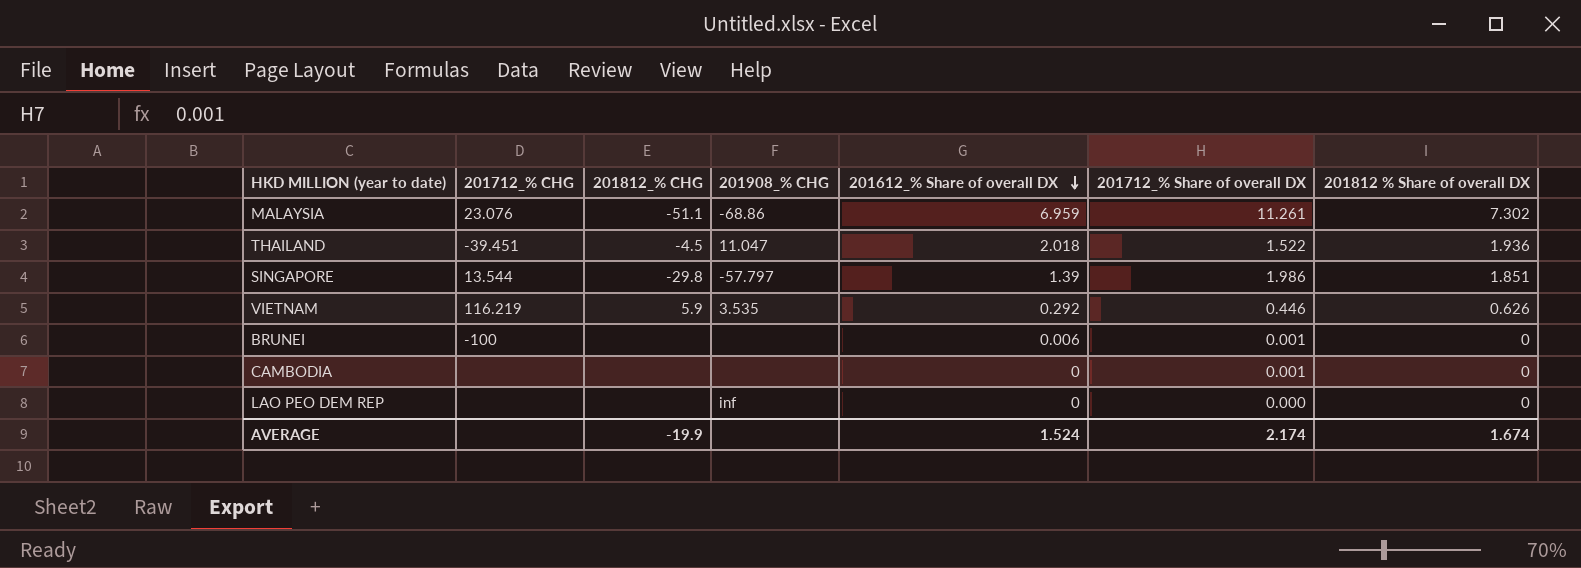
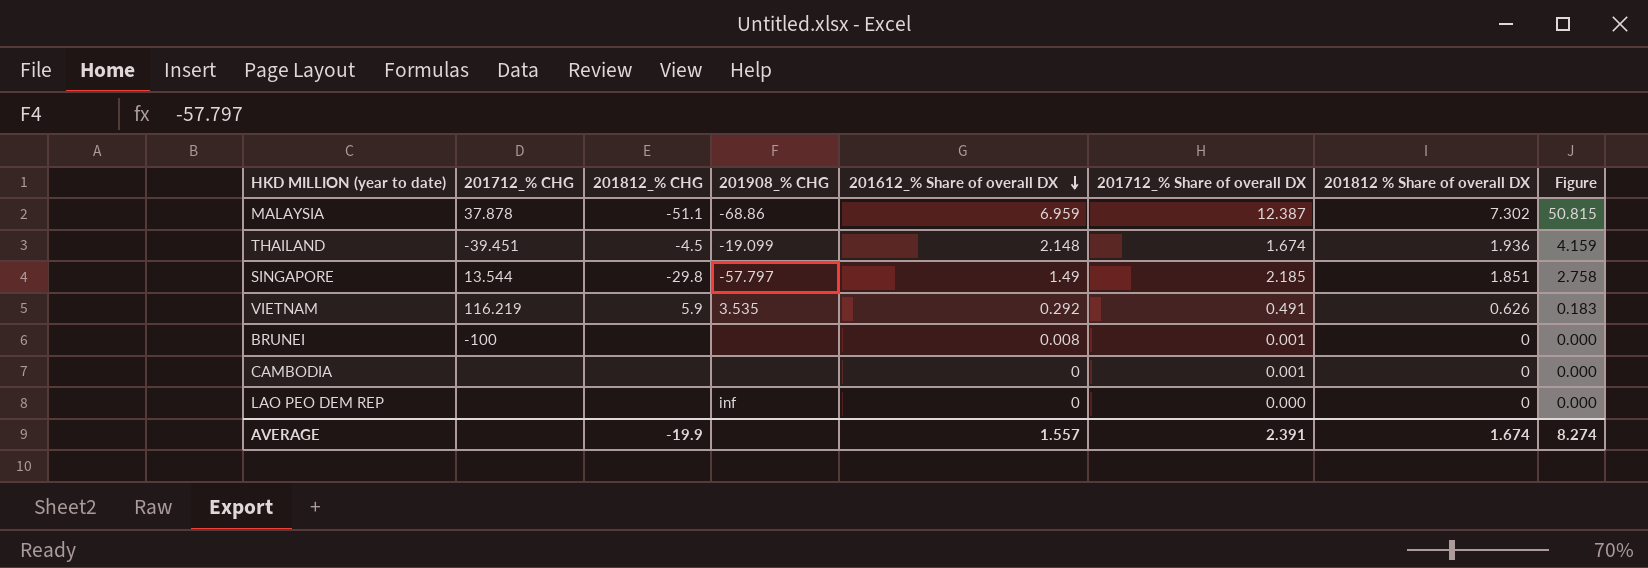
column Figure | formula: none -> [201612_% Share of overall DX] * [201812 % Share of overall DX]
MALAYSIA | 201712_% CHG: 23.076 -> 37.878
MALAYSIA | 201712_% Share of overall DX: 11.261 -> 12.387
THAILAND | 201908_% CHG: 11.047 -> -19.099
THAILAND | 201612_% Share of overall DX: 2.018 -> 2.148
THAILAND | 201712_% Share of overall DX: 1.522 -> 1.674
SINGAPORE | 201612_% Share of overall DX: 1.39 -> 1.49
SINGAPORE | 201712_% Share of overall DX: 1.986 -> 2.185
VIETNAM | 201712_% Share of overall DX: 0.446 -> 0.491
BRUNEI | 201612_% Share of overall DX: 0.006 -> 0.008
AVERAGE | 201612_% Share of overall DX: 1.524 -> 1.557
AVERAGE | 201712_% Share of overall DX: 2.174 -> 2.391

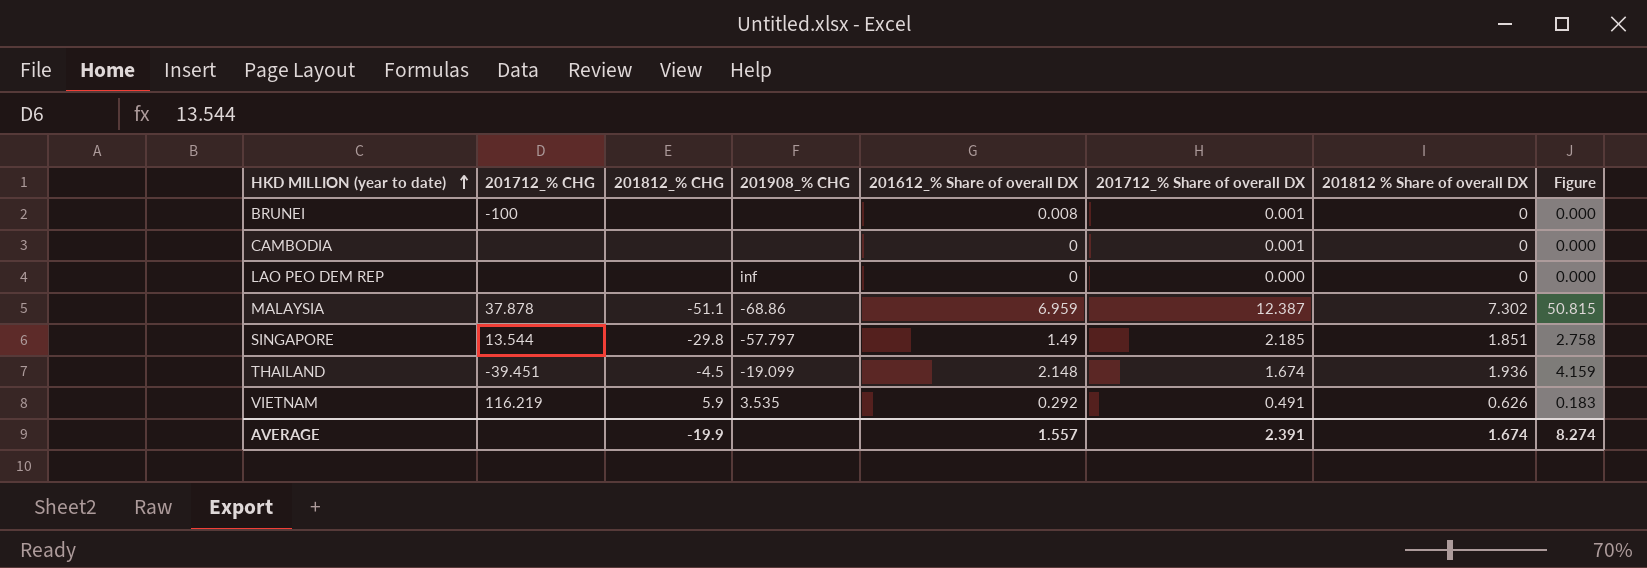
row order: 201612_% Share of overall DX descending -> HKD MILLION (year to date) ascending

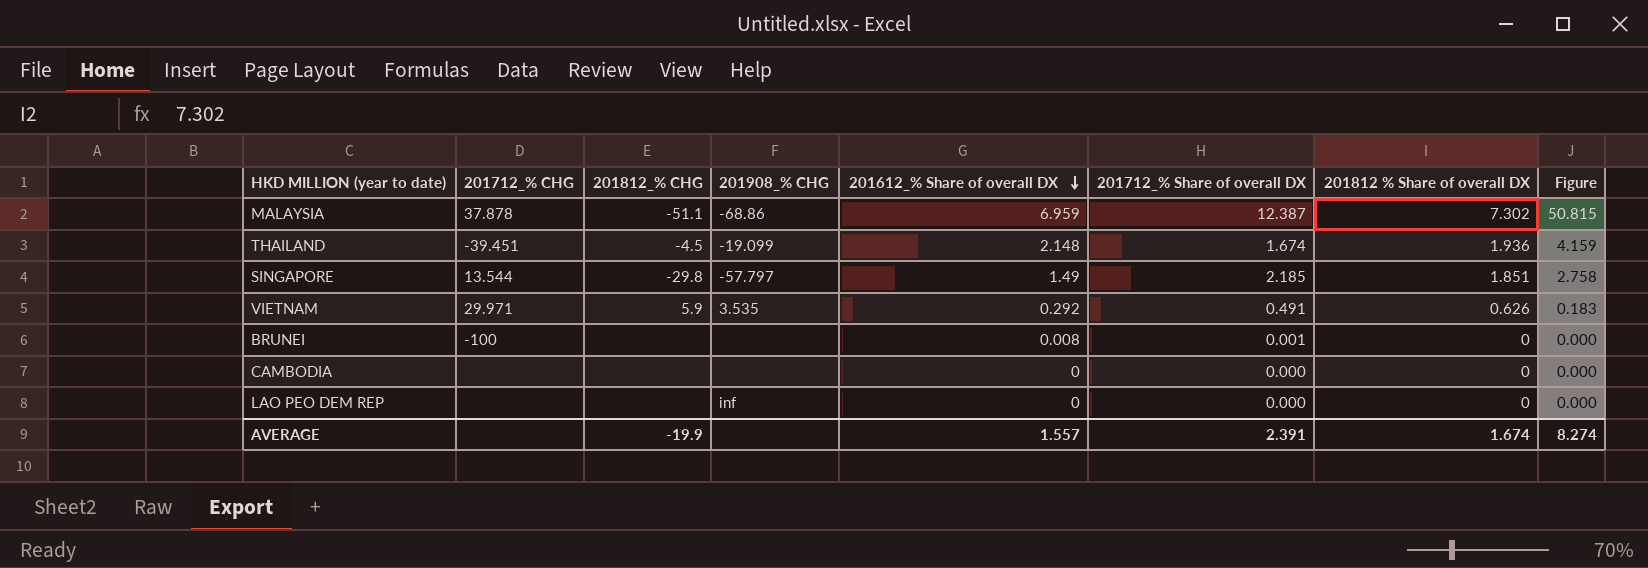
row order: HKD MILLION (year to date) ascending -> 201612_% Share of overall DX descending
VIETNAM | 201712_% CHG: 116.219 -> 29.971
CAMBODIA | 201712_% Share of overall DX: 0.001 -> 0.000

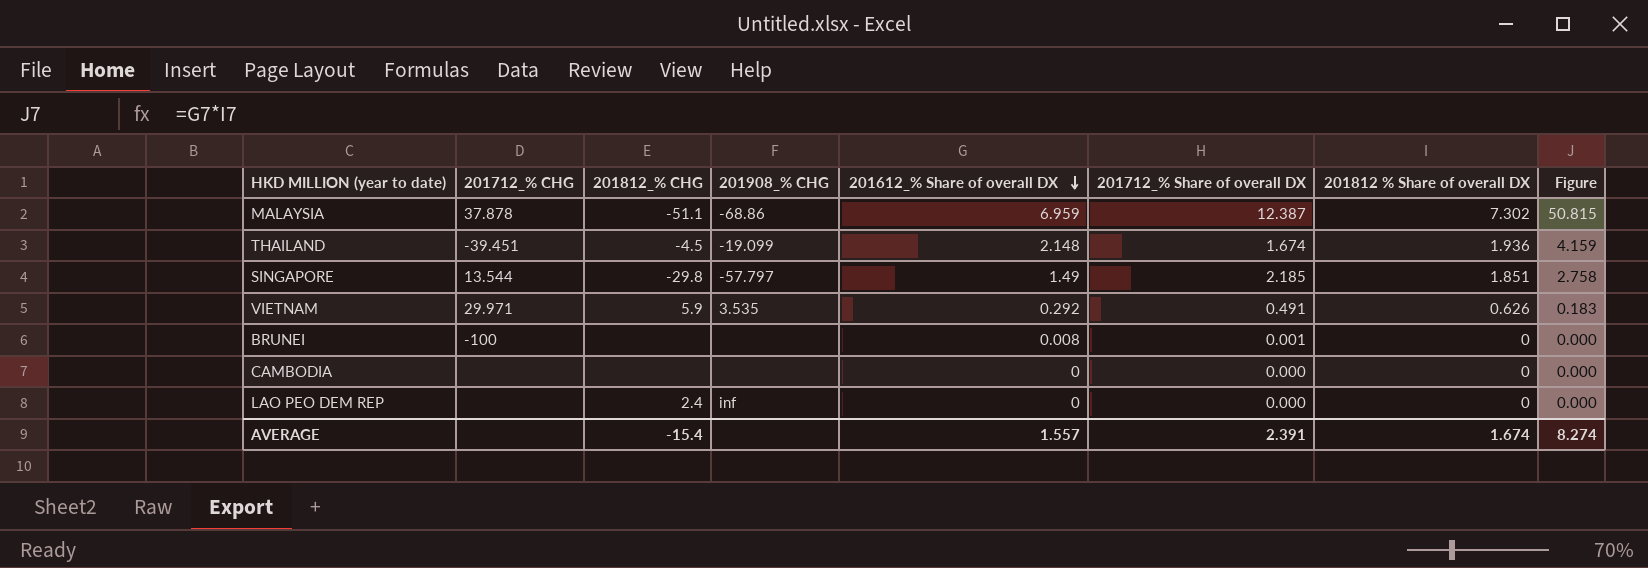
LAO PEO DEM REP | 201812_% CHG: none -> 2.4
AVERAGE | 201812_% CHG: -19.9 -> -15.4

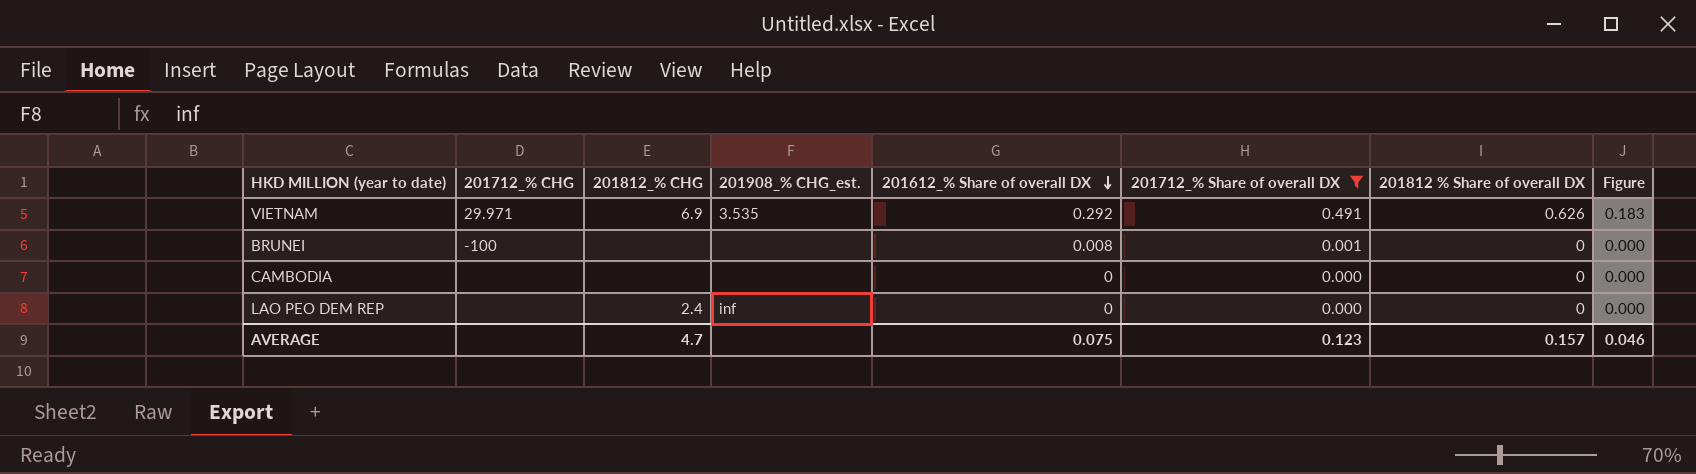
filter: none -> 201712_% Share of overall DX <= 0.491
column name: 201908_% CHG -> 201908_% CHG_est.
VIETNAM | 201812_% CHG: 5.9 -> 6.9
AVERAGE | 201812_% CHG: -15.4 -> 4.7
AVERAGE | 201612_% Share of overall DX: 1.557 -> 0.075
AVERAGE | 201712_% Share of overall DX: 2.391 -> 0.123
AVERAGE | 201812 % Share of overall DX: 1.674 -> 0.157
AVERAGE | Figure: 8.274 -> 0.046

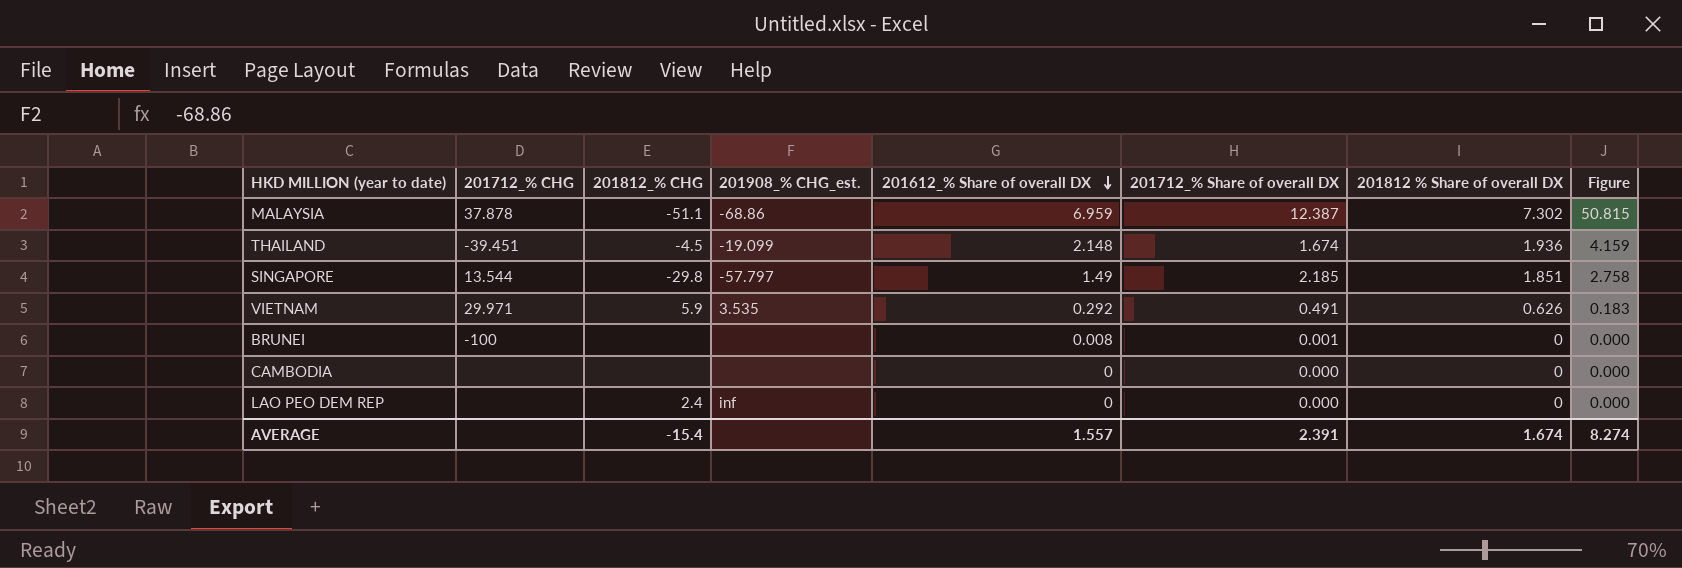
filter: 201712_% Share of overall DX <= 0.491 -> none
VIETNAM | 201812_% CHG: 6.9 -> 5.9
AVERAGE | 201812_% CHG: 4.7 -> -15.4
AVERAGE | 201612_% Share of overall DX: 0.075 -> 1.557
AVERAGE | 201712_% Share of overall DX: 0.123 -> 2.391
AVERAGE | 201812 % Share of overall DX: 0.157 -> 1.674
AVERAGE | Figure: 0.046 -> 8.274

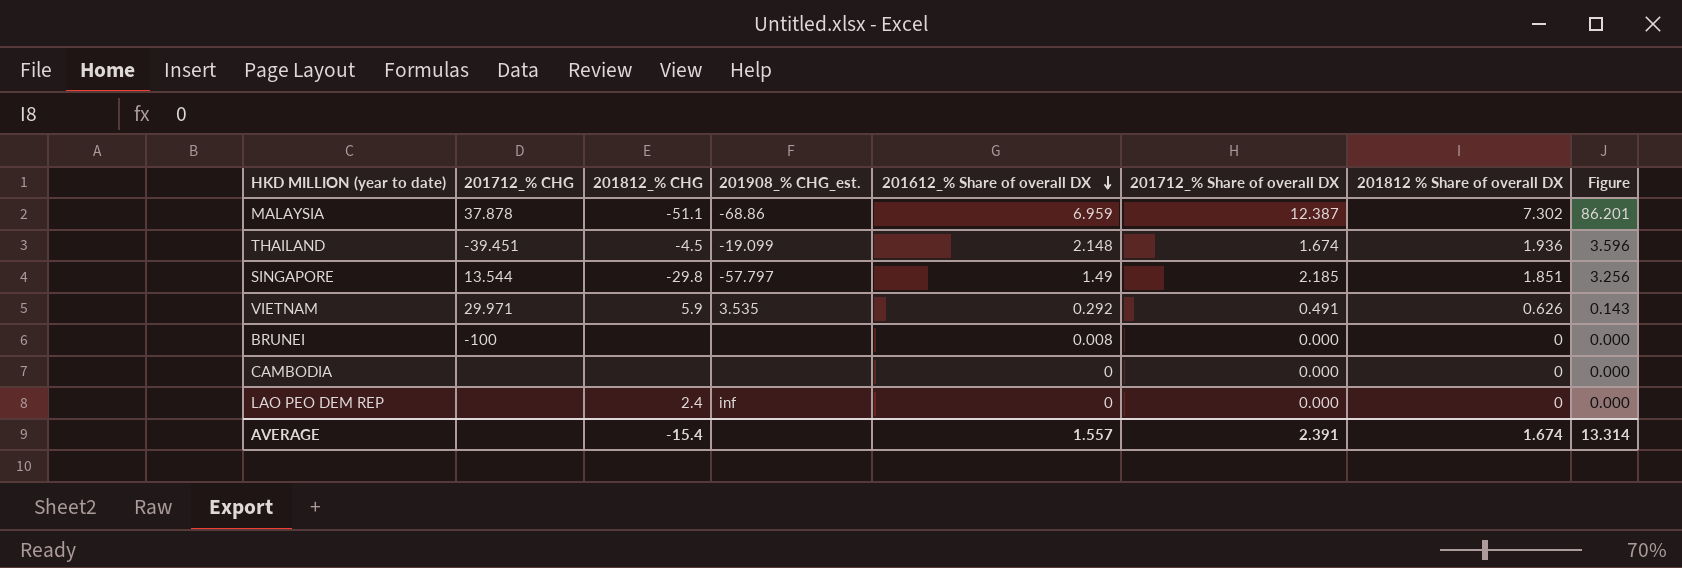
column Figure | formula: [201612_% Share of overall DX] * [201812 % Share of overall DX] -> [201612_% Share of overall DX] * [201712_% Share of overall DX]
BRUNEI | 201712_% Share of overall DX: 0.001 -> 0.000
AVERAGE | Figure: 8.274 -> 13.314

